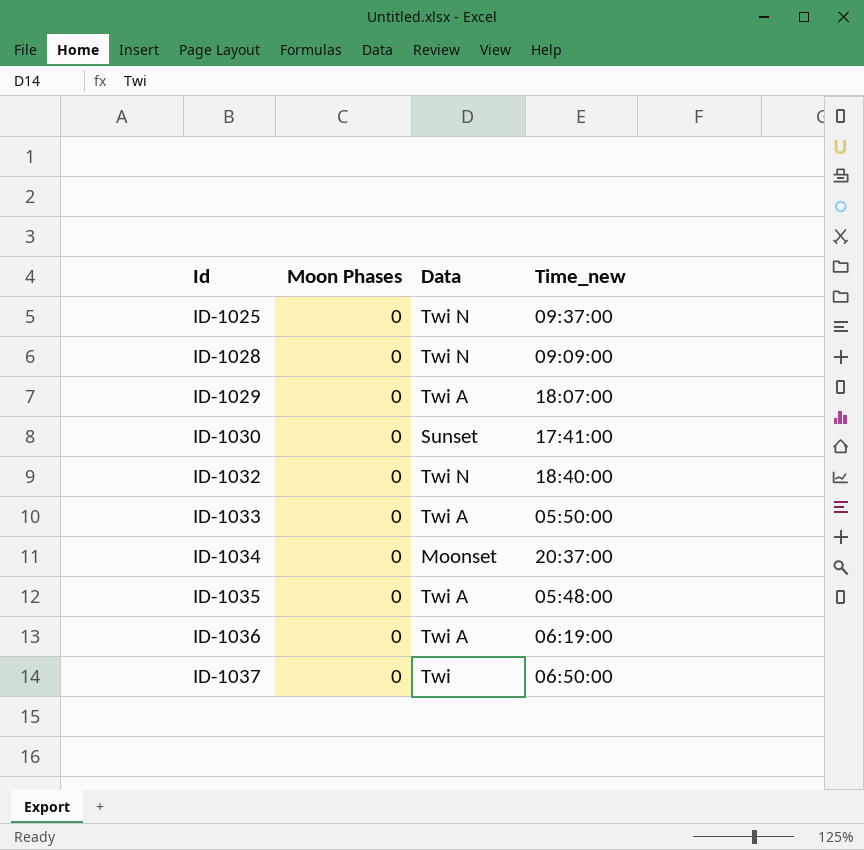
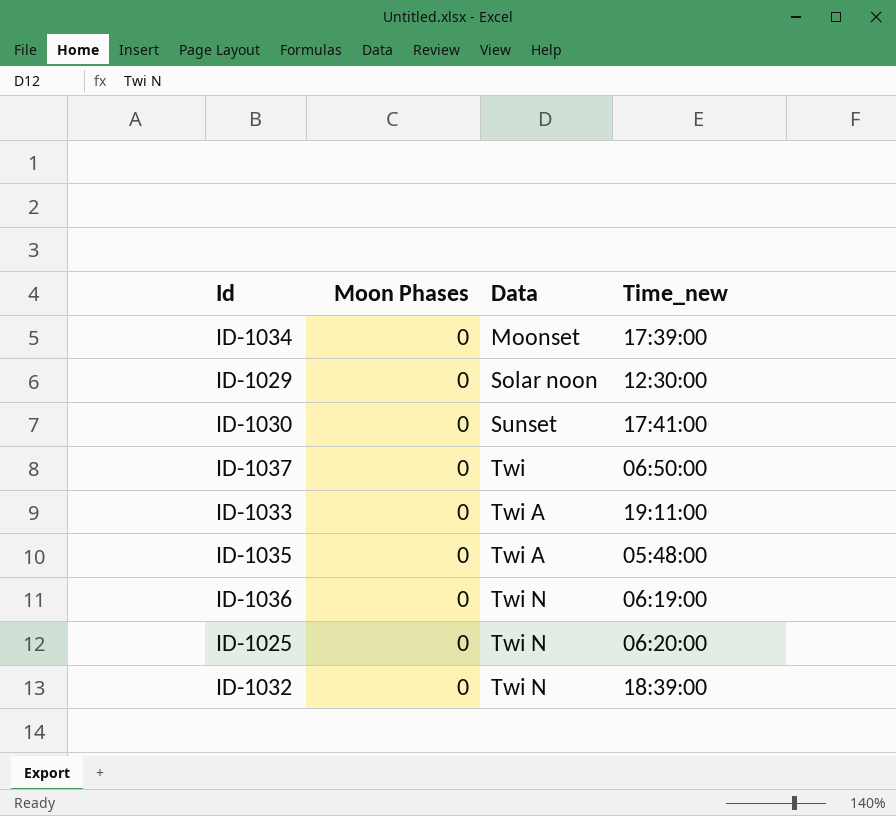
row order: Id ascending -> Data ascending
row ID-1028: 0 | Twi N | 09:09:00 -> none
ID-1034 | Time_new: 20:37:00 -> 17:39:00
ID-1029 | Data: Twi A -> Solar noon
ID-1029 | Time_new: 18:07:00 -> 12:30:00
ID-1033 | Time_new: 05:50:00 -> 19:11:00
ID-1036 | Data: Twi A -> Twi N
ID-1025 | Time_new: 09:37:00 -> 06:20:00
ID-1032 | Time_new: 18:40:00 -> 18:39:00

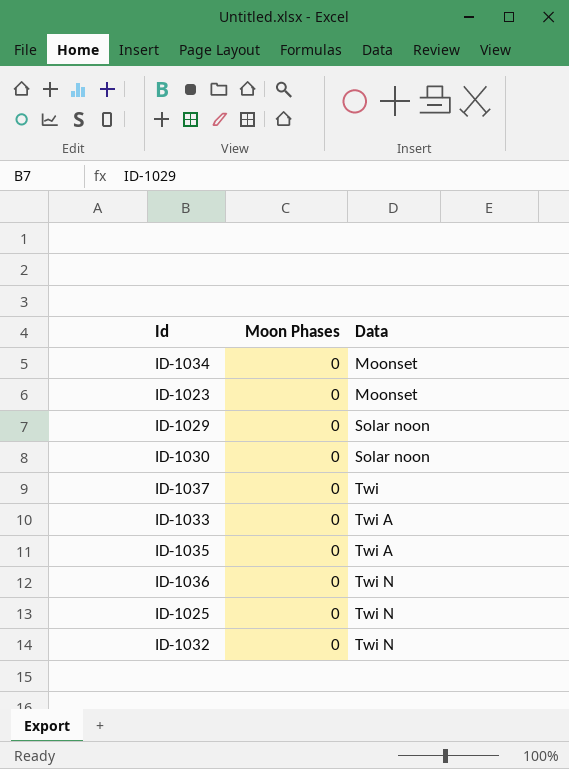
column Time_new | position: 4 -> none
row ID-1023: none -> 0 | Moonset
ID-1030 | Data: Sunset -> Solar noon

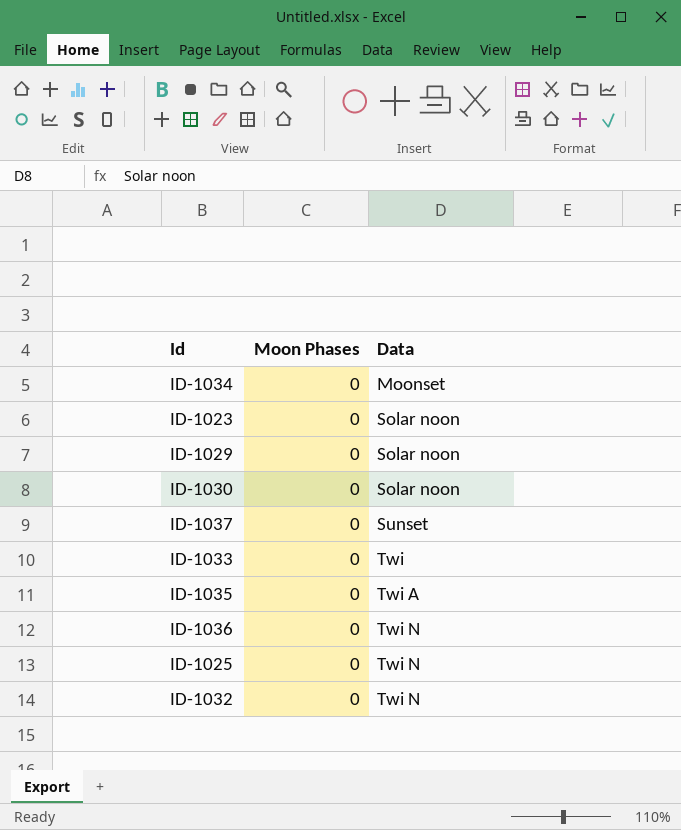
ID-1023 | Data: Moonset -> Solar noon
ID-1037 | Data: Twi -> Sunset
ID-1033 | Data: Twi A -> Twi

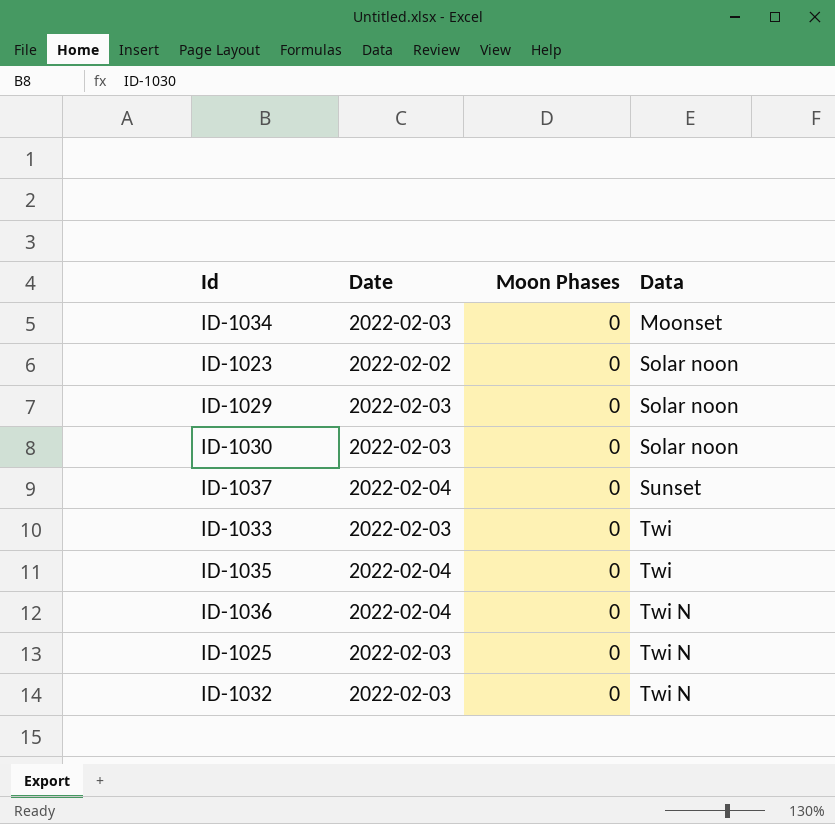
column Date | position: none -> 2
ID-1035 | Data: Twi A -> Twi

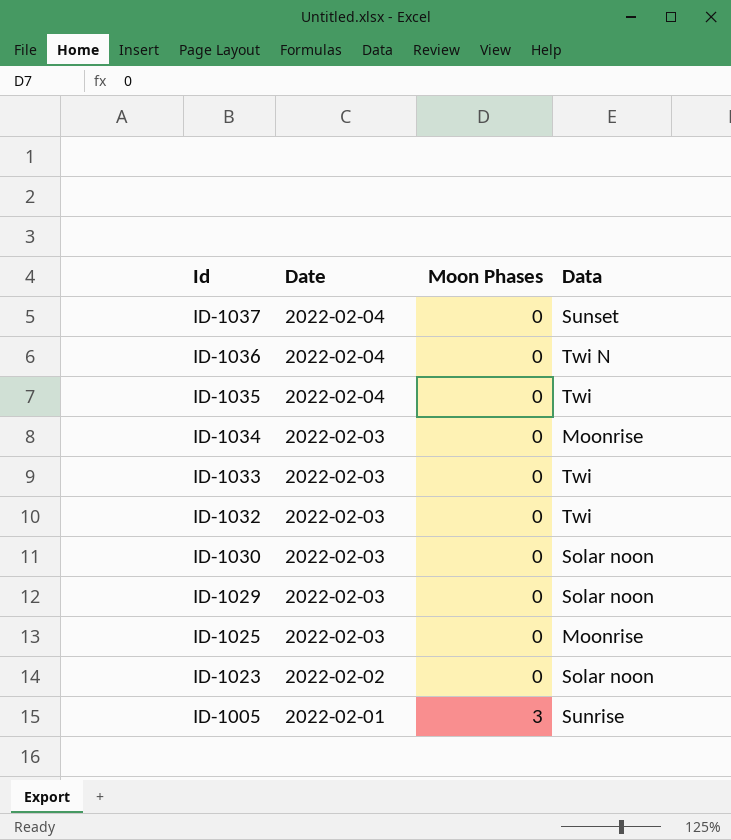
row order: Data ascending -> Id descending
ID-1034 | Data: Moonset -> Moonrise
ID-1032 | Data: Twi N -> Twi
ID-1025 | Data: Twi N -> Moonrise
row ID-1005: none -> 2022-02-01 | 3 | Sunrise

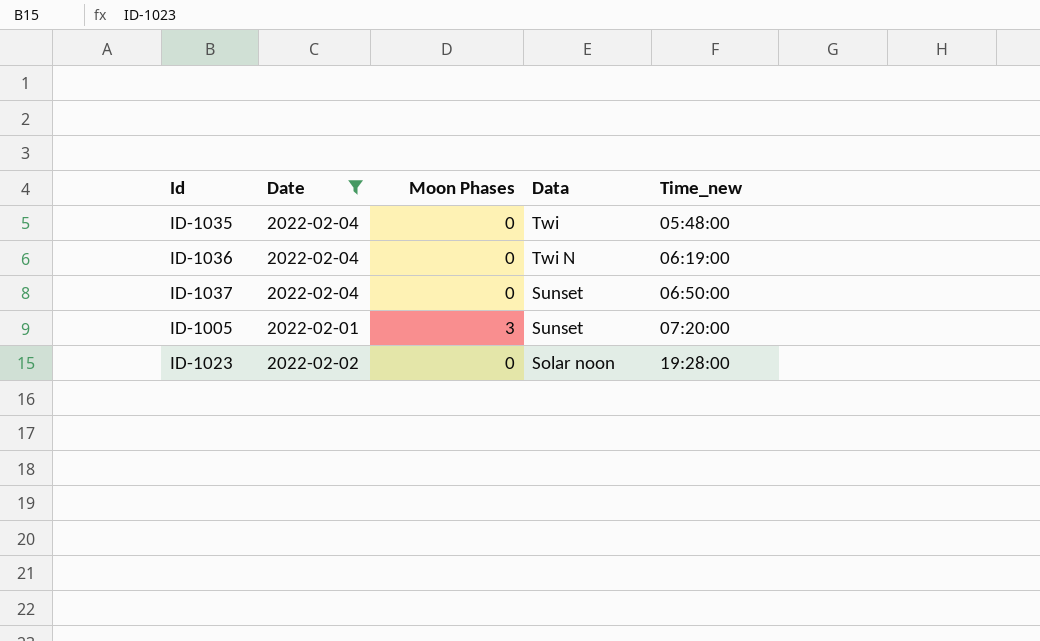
filter: none -> Date != 2022-02-03
row order: Id descending -> Time_new ascending
column Time_new | position: none -> 5
ID-1005 | Data: Sunrise -> Sunset

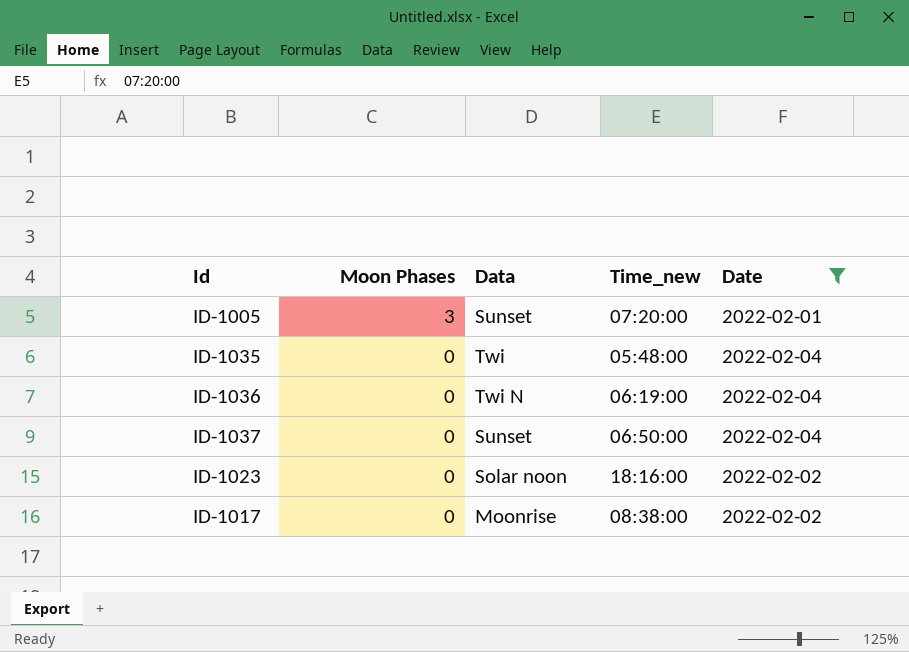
row order: Time_new ascending -> Moon Phases descending
column Date | position: 2 -> 5
ID-1023 | Time_new: 19:28:00 -> 18:16:00
row ID-1017: none -> 0 | Moonrise | 08:38:00 | 2022-02-02

